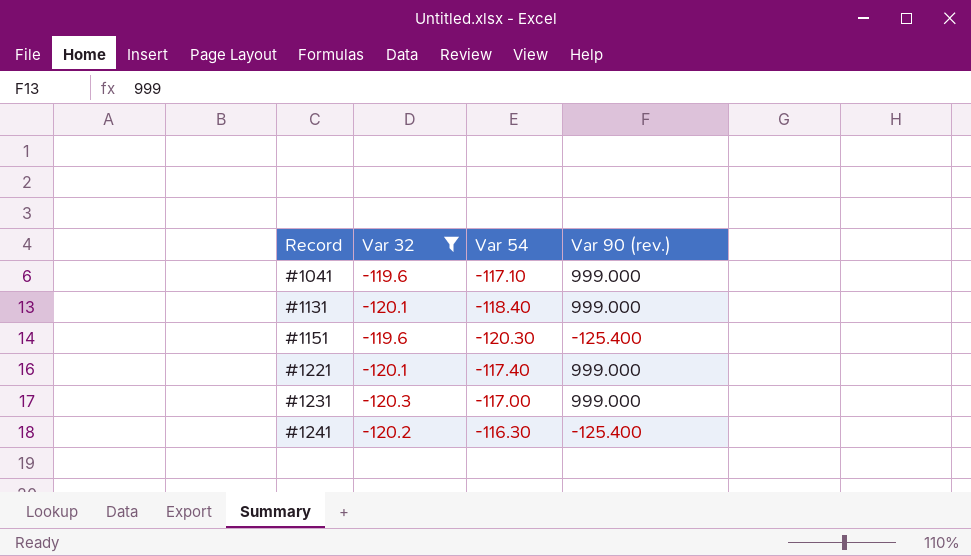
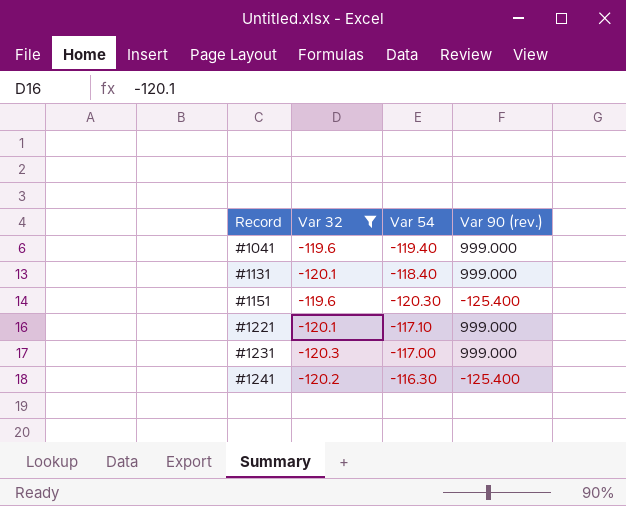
#1041 | Var 54: -117.10 -> -119.40
#1221 | Var 54: -117.40 -> -117.10

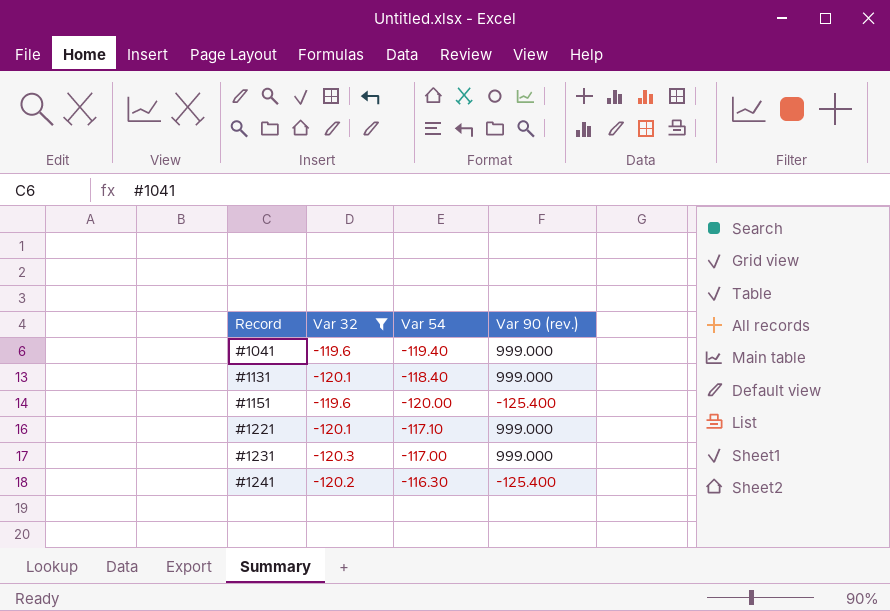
#1151 | Var 54: -120.30 -> -120.00

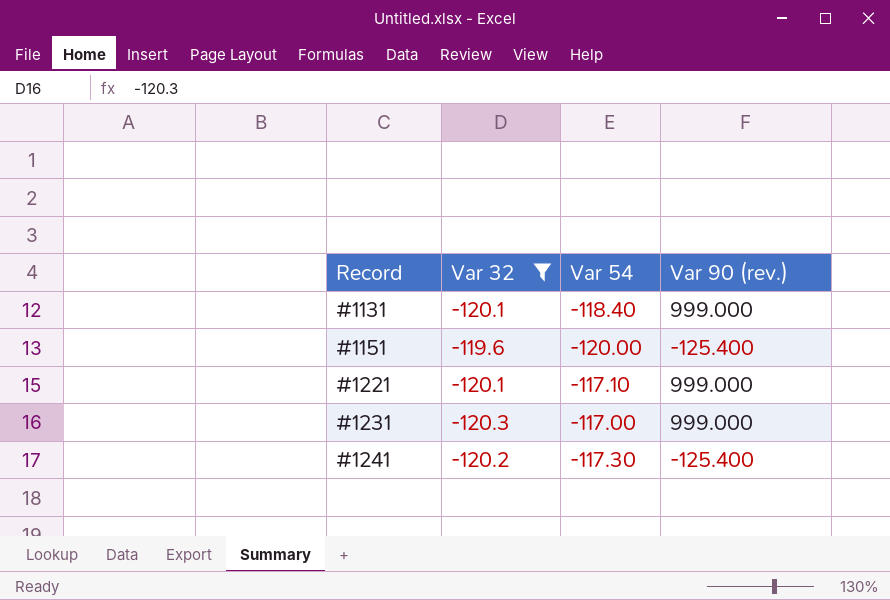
row #1041: -119.6 | -119.40 | 999.000 -> none
#1241 | Var 54: -116.30 -> -117.30

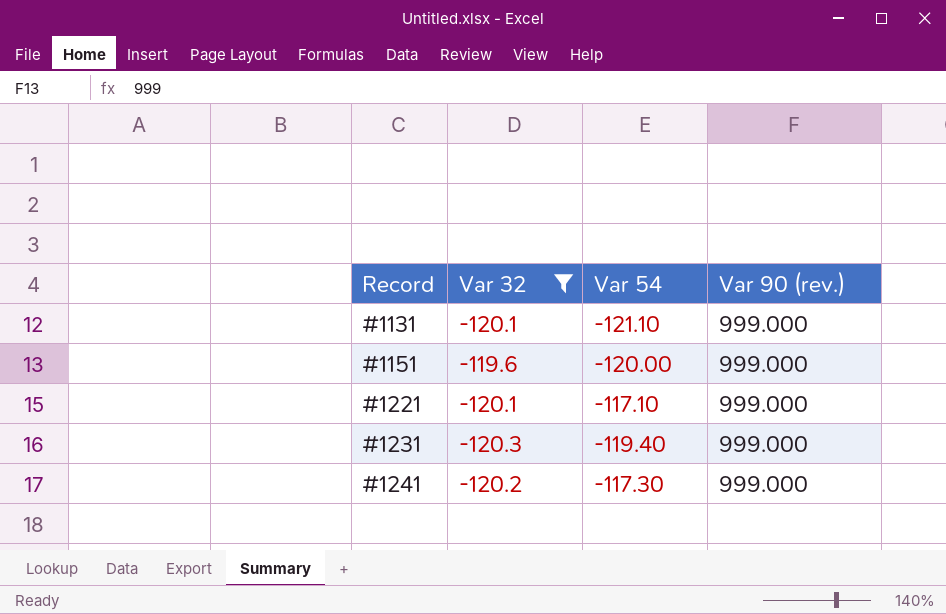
#1131 | Var 54: -118.40 -> -121.10
#1151 | Var 90 (rev.): -125.400 -> 999.000
#1231 | Var 54: -117.00 -> -119.40
#1241 | Var 90 (rev.): -125.400 -> 999.000

